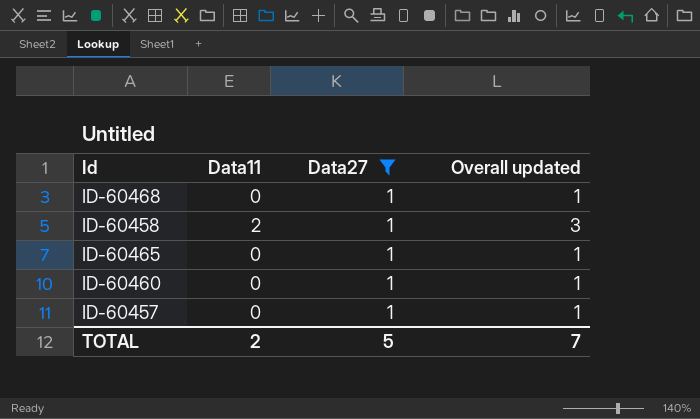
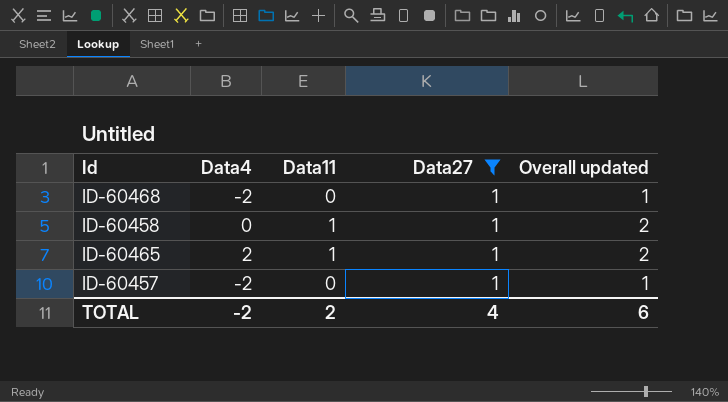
column Data4 | position: none -> 2
row ID-60460: 0 | 1 | 1 -> none
ID-60458 | Data11: 2 -> 1
ID-60458 | Overall updated: 3 -> 2
ID-60465 | Data11: 0 -> 1
ID-60465 | Overall updated: 1 -> 2
TOTAL | Data27: 5 -> 4
TOTAL | Overall updated: 7 -> 6

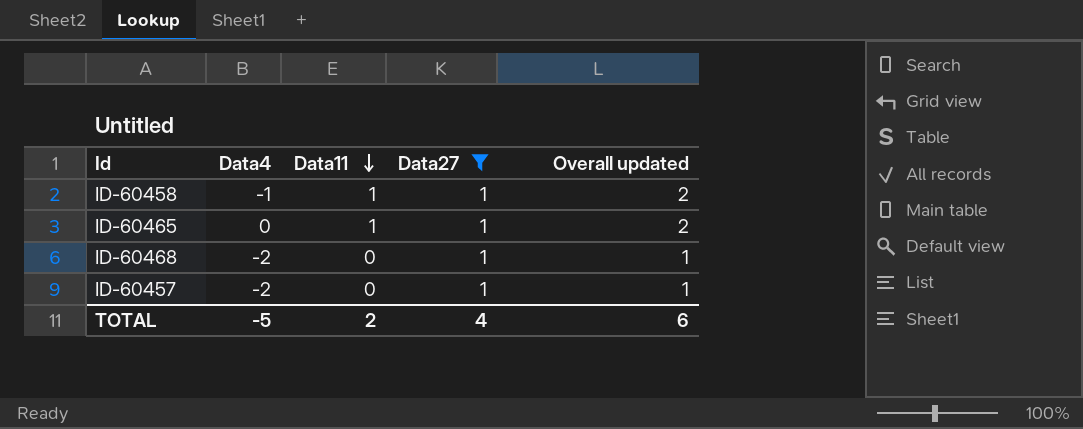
row order: none -> Data11 descending
ID-60458 | Data4: 0 -> -1
ID-60465 | Data4: 2 -> 0
TOTAL | Data4: -2 -> -5

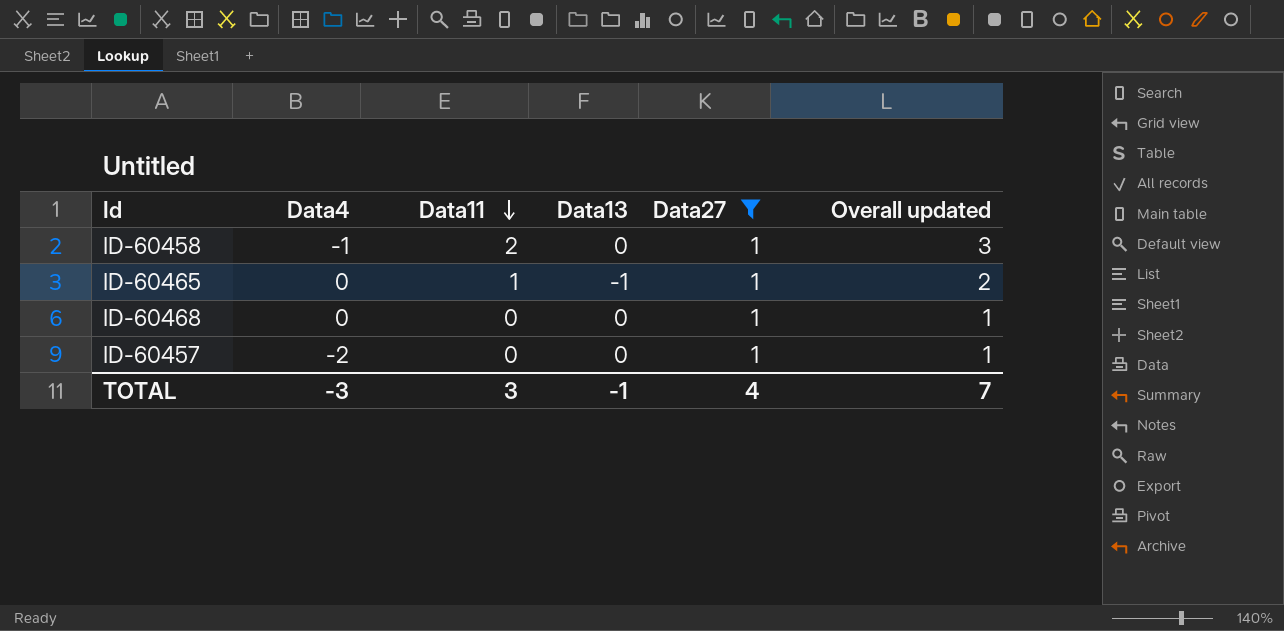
column Data13 | position: none -> 4
ID-60458 | Data11: 1 -> 2
ID-60458 | Overall updated: 2 -> 3
ID-60468 | Data4: -2 -> 0
TOTAL | Data4: -5 -> -3
TOTAL | Data11: 2 -> 3
TOTAL | Overall updated: 6 -> 7

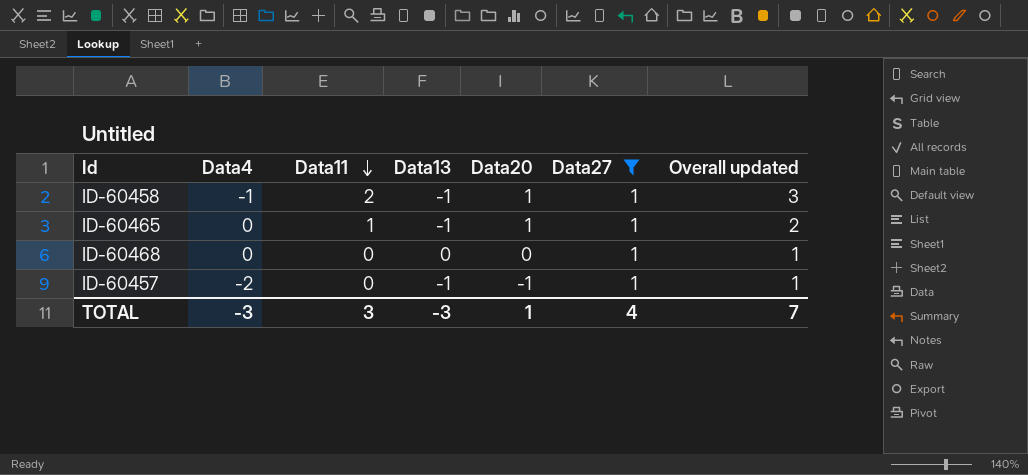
column Data20 | position: none -> 5
ID-60458 | Data13: 0 -> -1
ID-60457 | Data13: 0 -> -1
TOTAL | Data13: -1 -> -3

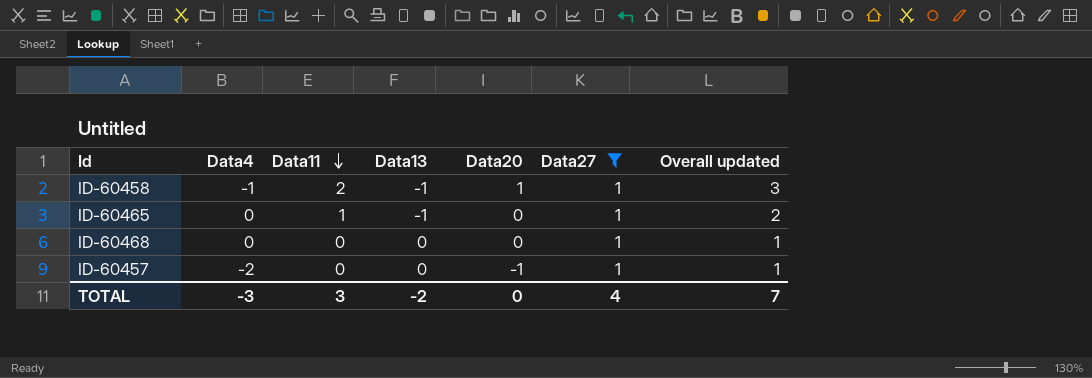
ID-60465 | Data20: 1 -> 0
ID-60457 | Data13: -1 -> 0
TOTAL | Data13: -3 -> -2
TOTAL | Data20: 1 -> 0

